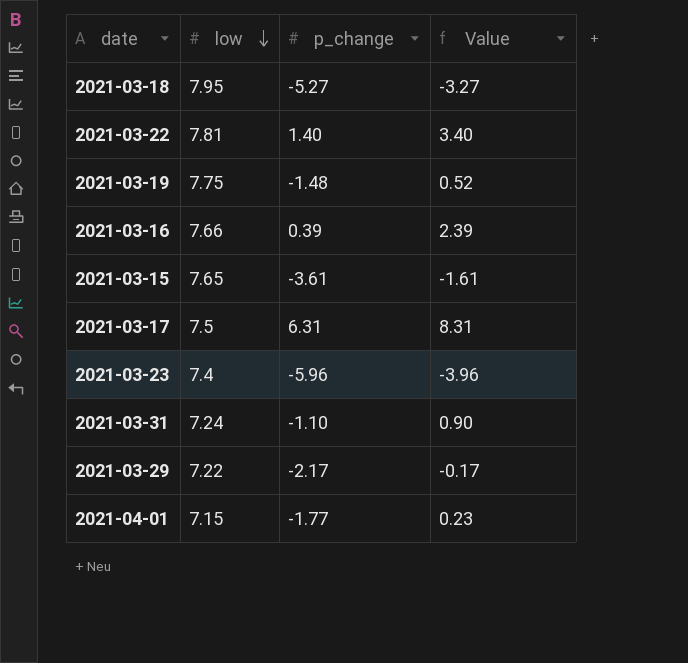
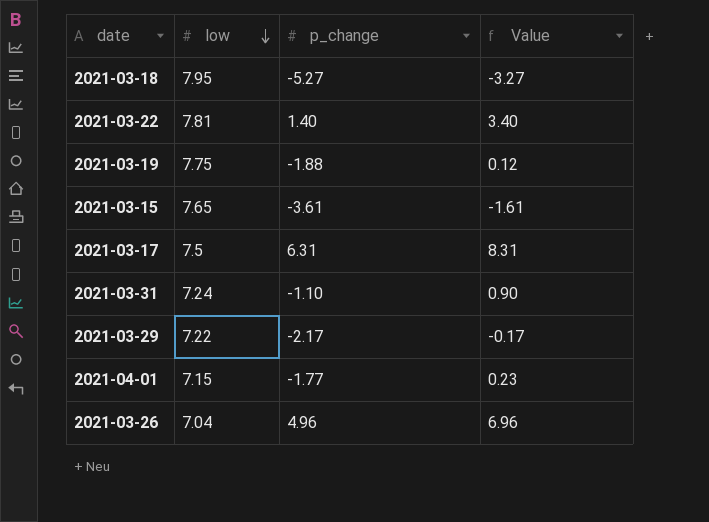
row 2021-03-16: 7.66 | 0.39 | 2.39 -> none
row 2021-03-23: 7.4 | -5.96 | -3.96 -> none
2021-03-19 | p_change: -1.48 -> -1.88
2021-03-19 | Value: 0.52 -> 0.12
row 2021-03-26: none -> 7.04 | 4.96 | 6.96

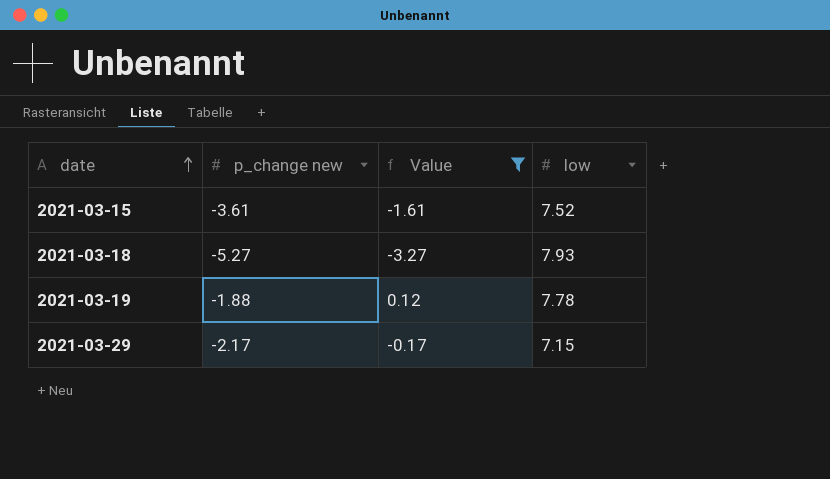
filter: none -> Value <= 0.12
row order: low descending -> date ascending
column name: p_change -> p_change new
column low | position: 2 -> 4
2021-03-15 | low: 7.65 -> 7.52
2021-03-18 | low: 7.95 -> 7.93
2021-03-19 | low: 7.75 -> 7.78
2021-03-29 | low: 7.22 -> 7.15

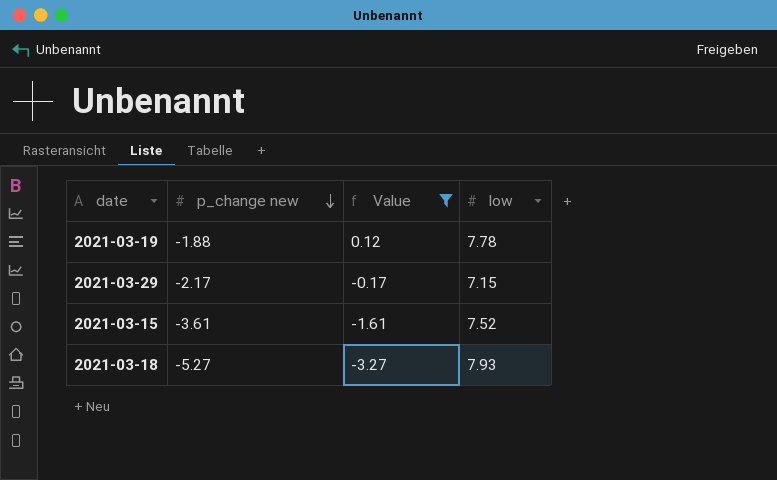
row order: date ascending -> p_change new descending

